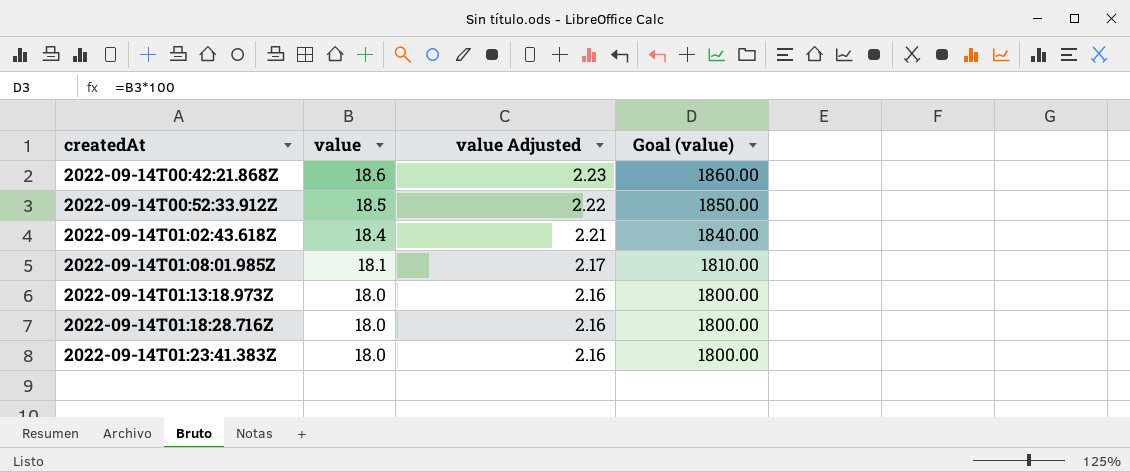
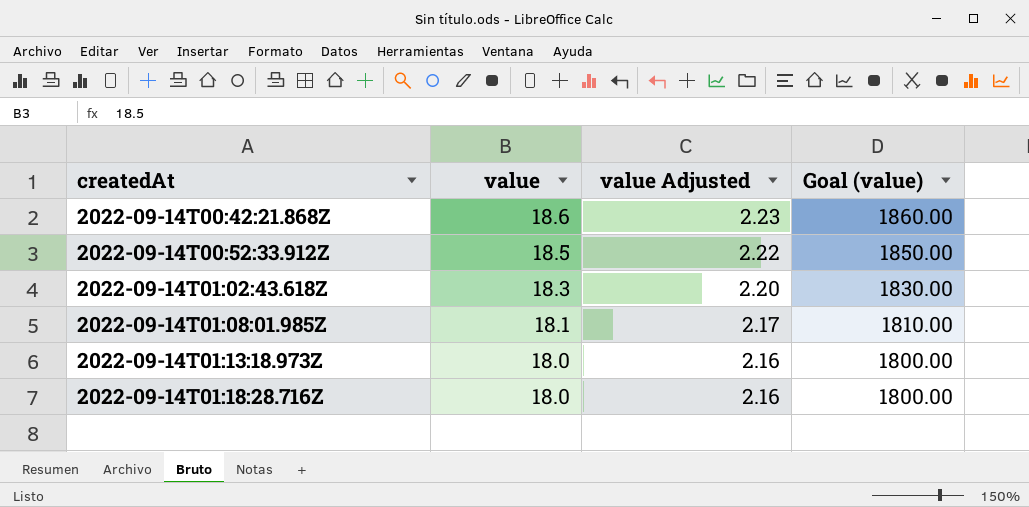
row 2022-09-14T01:23:41.383Z: 18.0 | 2.16 | 1800.00 -> none
2022-09-14T01:02:43.618Z | value: 18.4 -> 18.3
2022-09-14T01:02:43.618Z | value Adjusted: 2.21 -> 2.20
2022-09-14T01:02:43.618Z | Goal (value): 1840.00 -> 1830.00

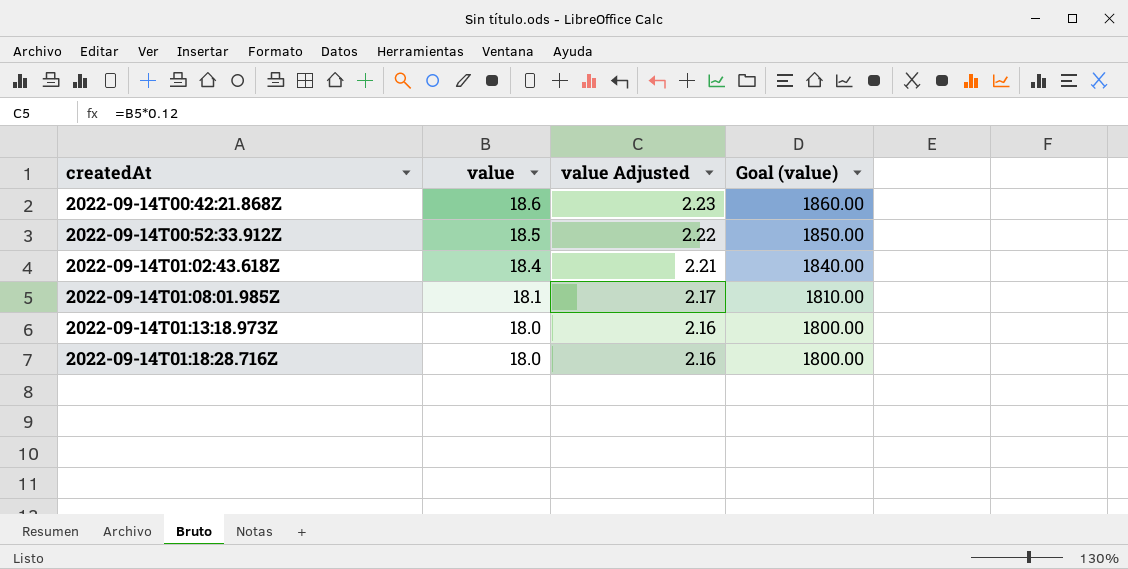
2022-09-14T01:02:43.618Z | value: 18.3 -> 18.4
2022-09-14T01:02:43.618Z | value Adjusted: 2.20 -> 2.21
2022-09-14T01:02:43.618Z | Goal (value): 1830.00 -> 1840.00

